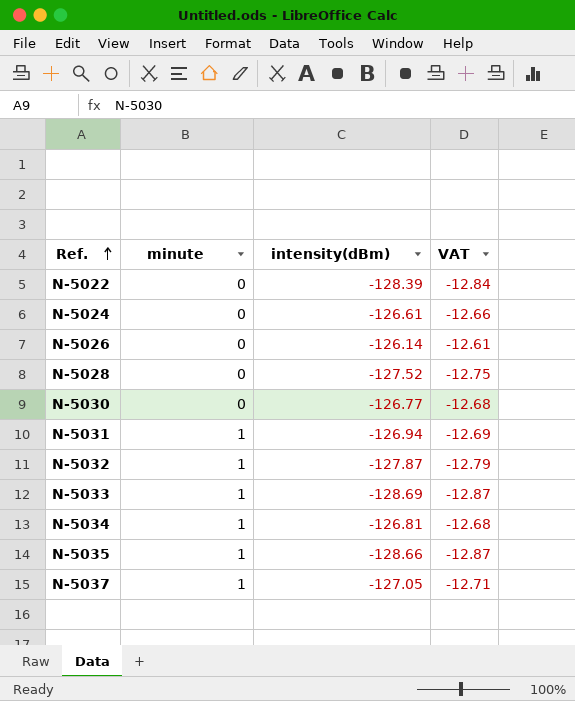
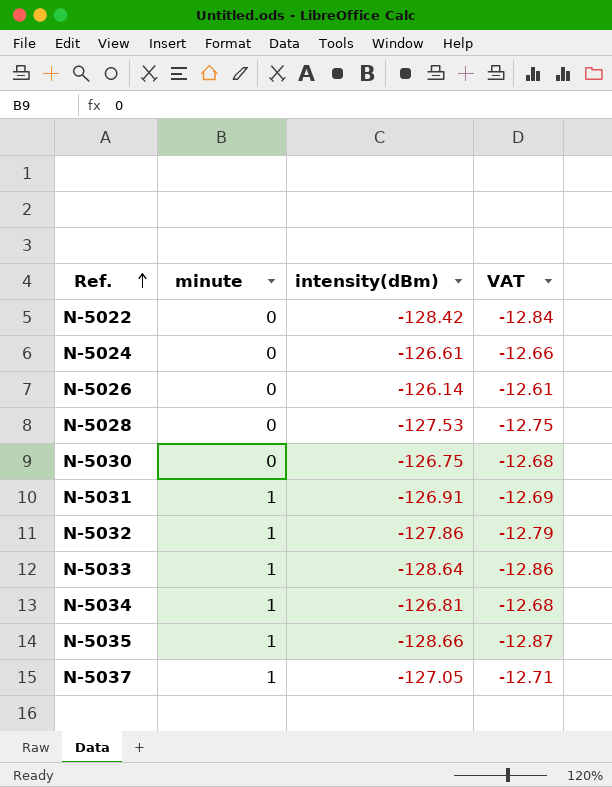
N-5022 | intensity(dBm): -128.39 -> -128.42
N-5028 | intensity(dBm): -127.52 -> -127.53
N-5030 | intensity(dBm): -126.77 -> -126.75
N-5031 | intensity(dBm): -126.94 -> -126.91
N-5032 | intensity(dBm): -127.87 -> -127.86
N-5033 | intensity(dBm): -128.69 -> -128.64
N-5033 | VAT: -12.87 -> -12.86

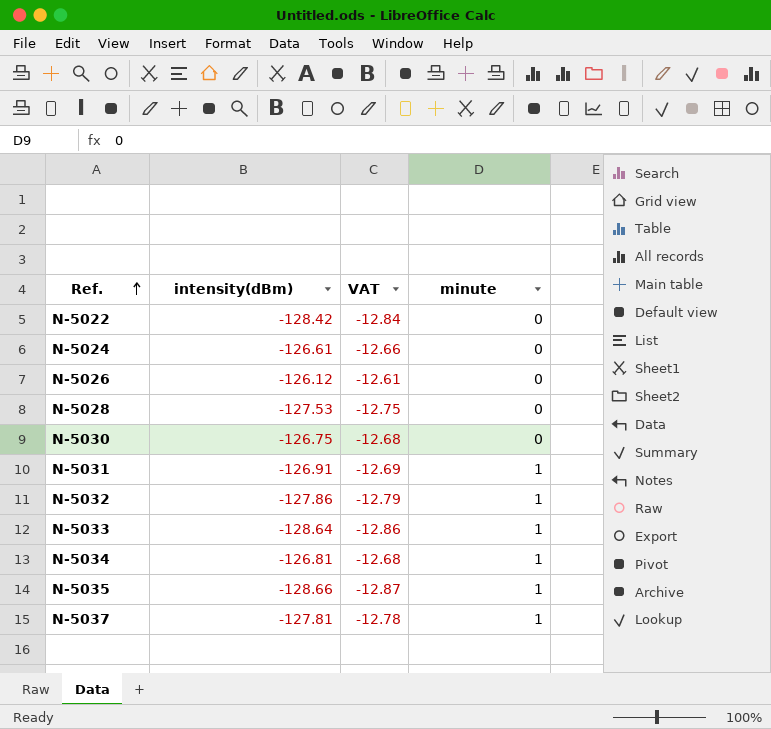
column minute | position: 2 -> 4
N-5026 | intensity(dBm): -126.14 -> -126.12
N-5037 | intensity(dBm): -127.05 -> -127.81
N-5037 | VAT: -12.71 -> -12.78

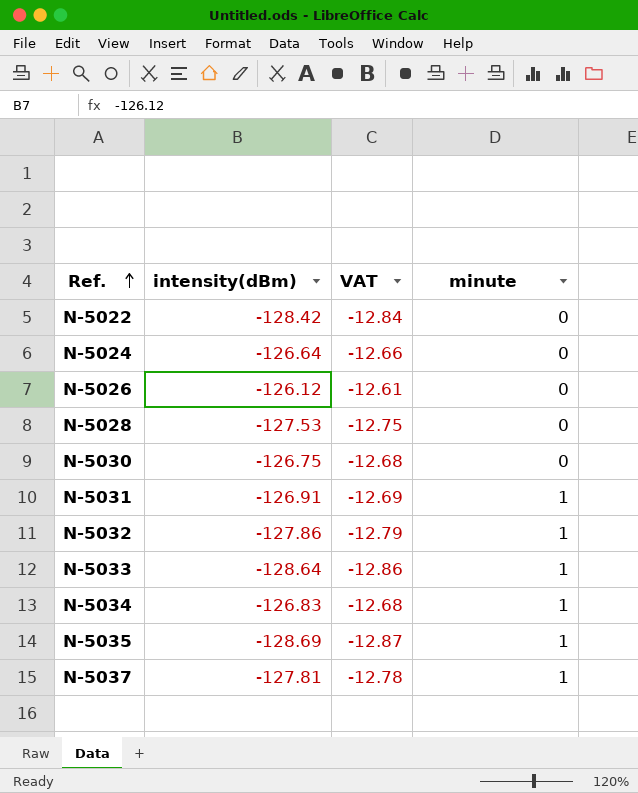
N-5024 | intensity(dBm): -126.61 -> -126.64
N-5034 | intensity(dBm): -126.81 -> -126.83
N-5035 | intensity(dBm): -128.66 -> -128.69

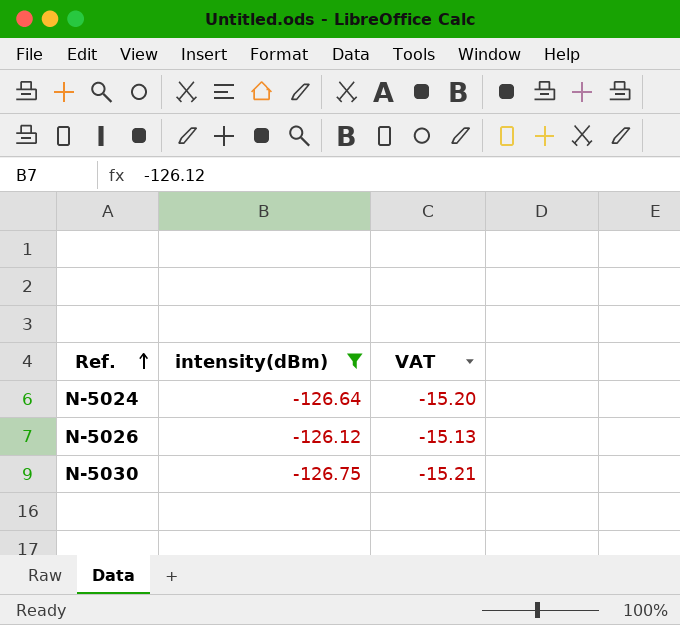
filter: none -> intensity(dBm) >= -126.75
column minute | position: 4 -> none
column VAT | formula: [intensity(dBm)] * 0.1 -> [intensity(dBm)] * 0.12

